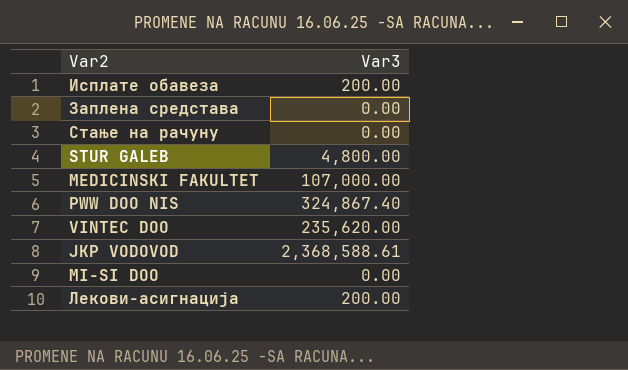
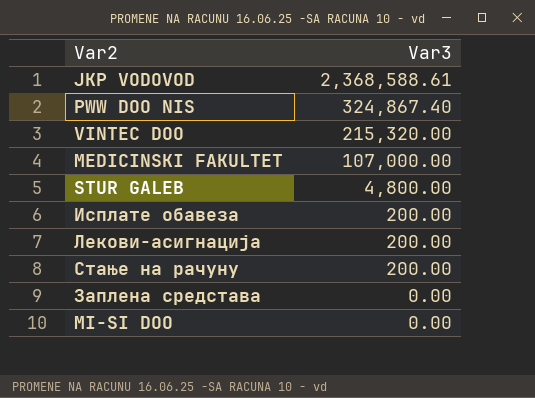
row order: none -> Var3 descending
VINTEC DOO | Var3: 235,620.00 -> 215,320.00
Стање на рачуну | Var3: 0.00 -> 200.00

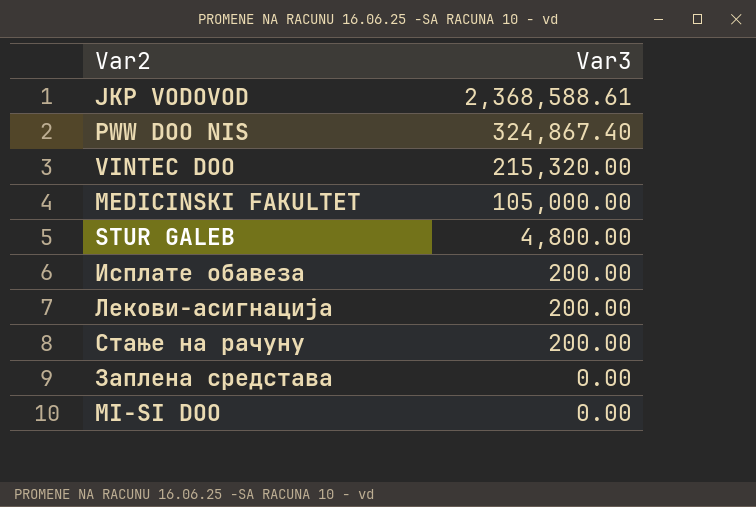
MEDICINSKI FAKULTET | Var3: 107,000.00 -> 105,000.00

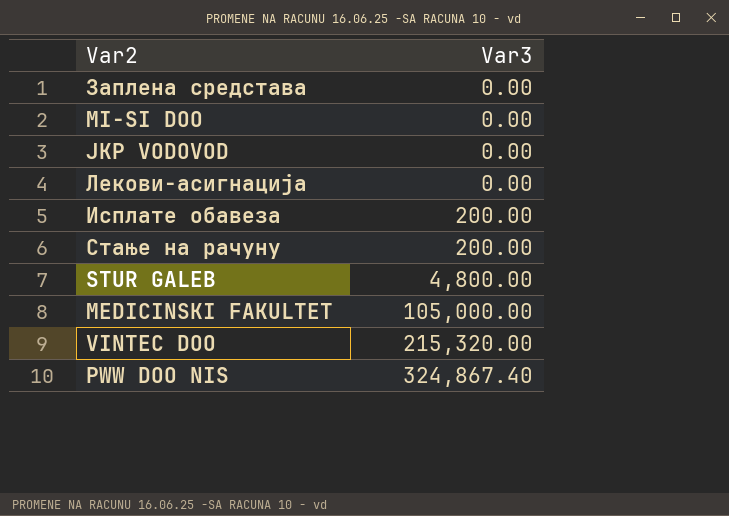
row order: Var3 descending -> Var3 ascending
JKP VODOVOD | Var3: 2,368,588.61 -> 0.00
Лекови-асигнација | Var3: 200.00 -> 0.00

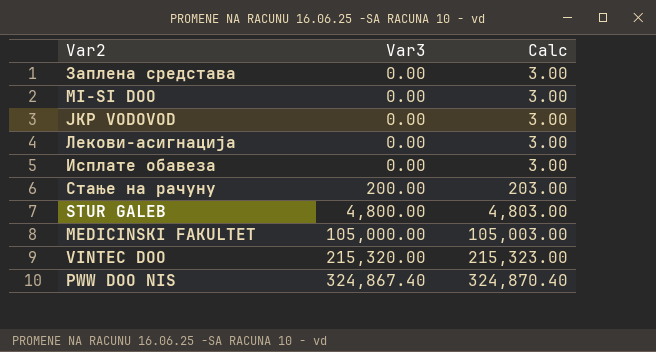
column Calc | formula: none -> [Var3] + 3
Исплате обавеза | Var3: 200.00 -> 0.00

